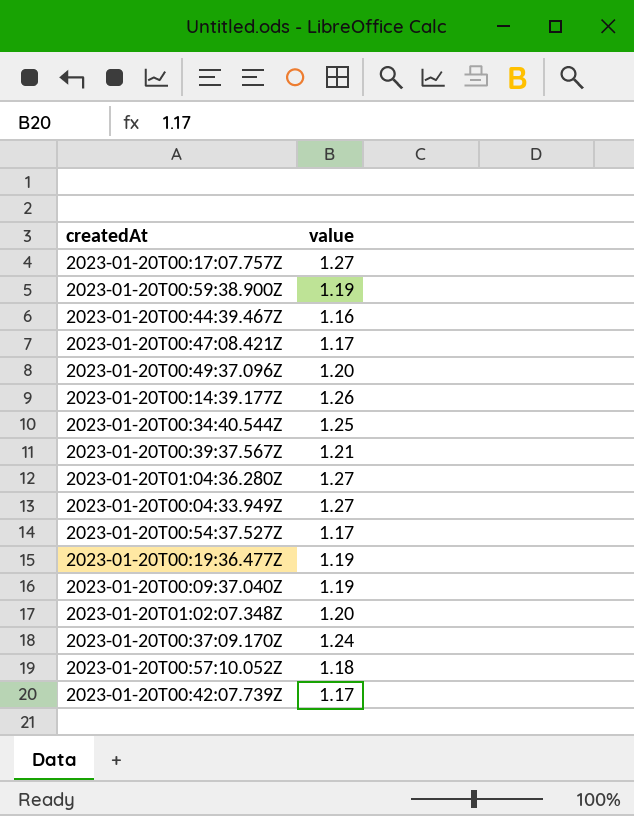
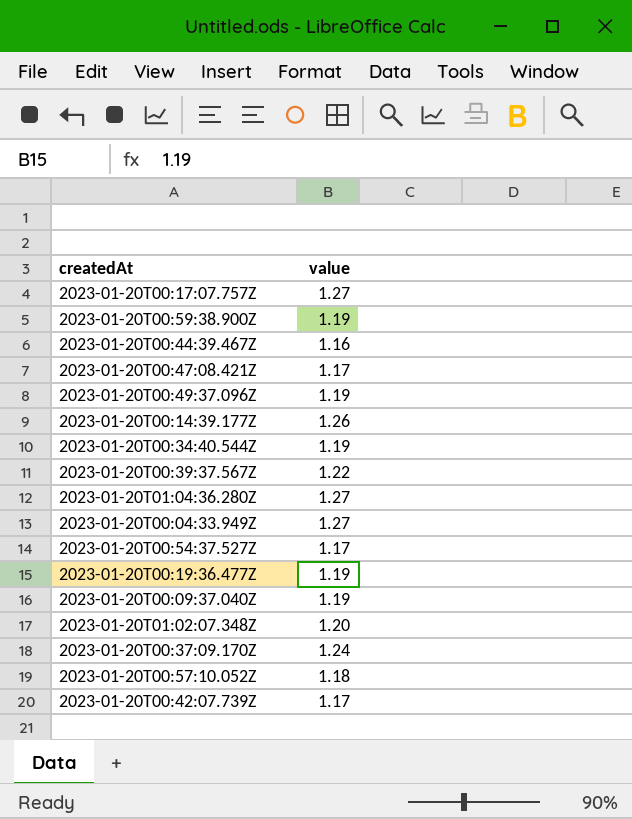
2023-01-20T00:49:37.096Z | value: 1.20 -> 1.19
2023-01-20T00:34:40.544Z | value: 1.25 -> 1.19
2023-01-20T00:39:37.567Z | value: 1.21 -> 1.22

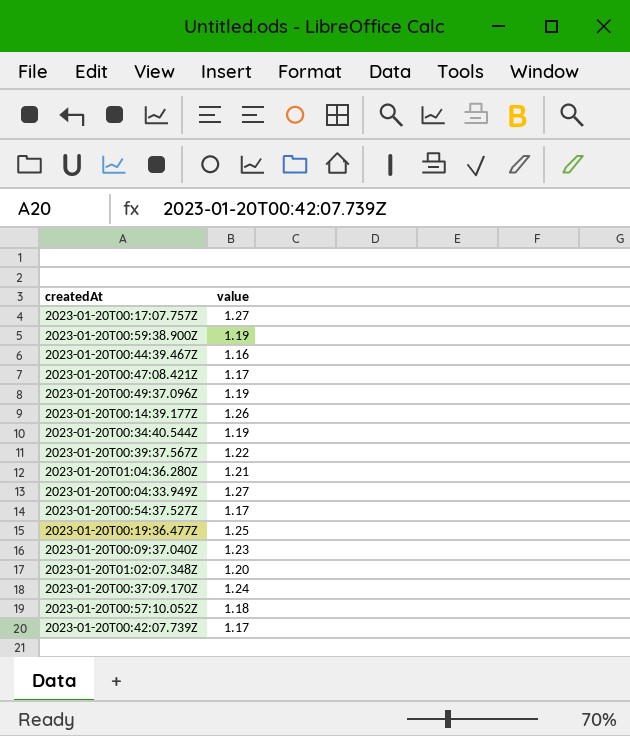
2023-01-20T01:04:36.280Z | value: 1.27 -> 1.21
2023-01-20T00:19:36.477Z | value: 1.19 -> 1.25
2023-01-20T00:09:37.040Z | value: 1.19 -> 1.23

